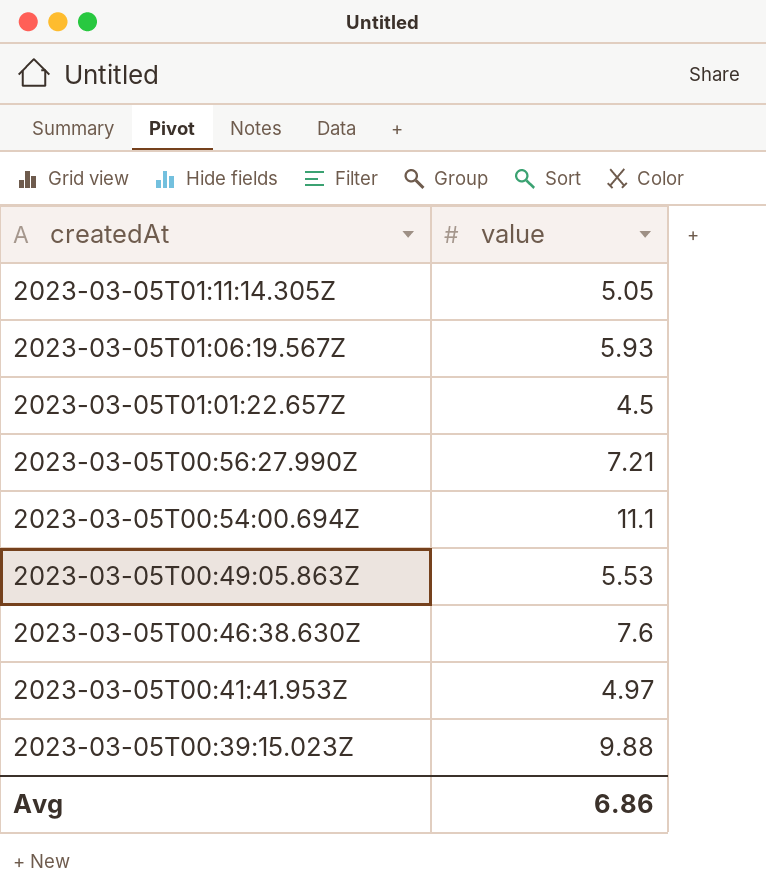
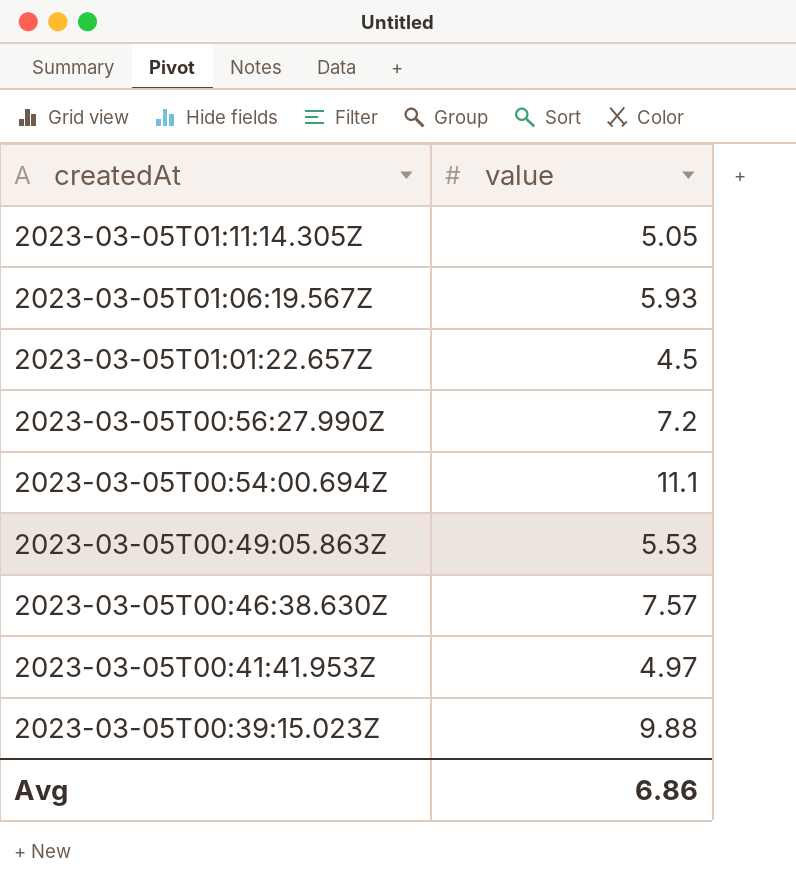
2023-03-05T00:56:27.990Z | value: 7.21 -> 7.2
2023-03-05T00:46:38.630Z | value: 7.6 -> 7.57

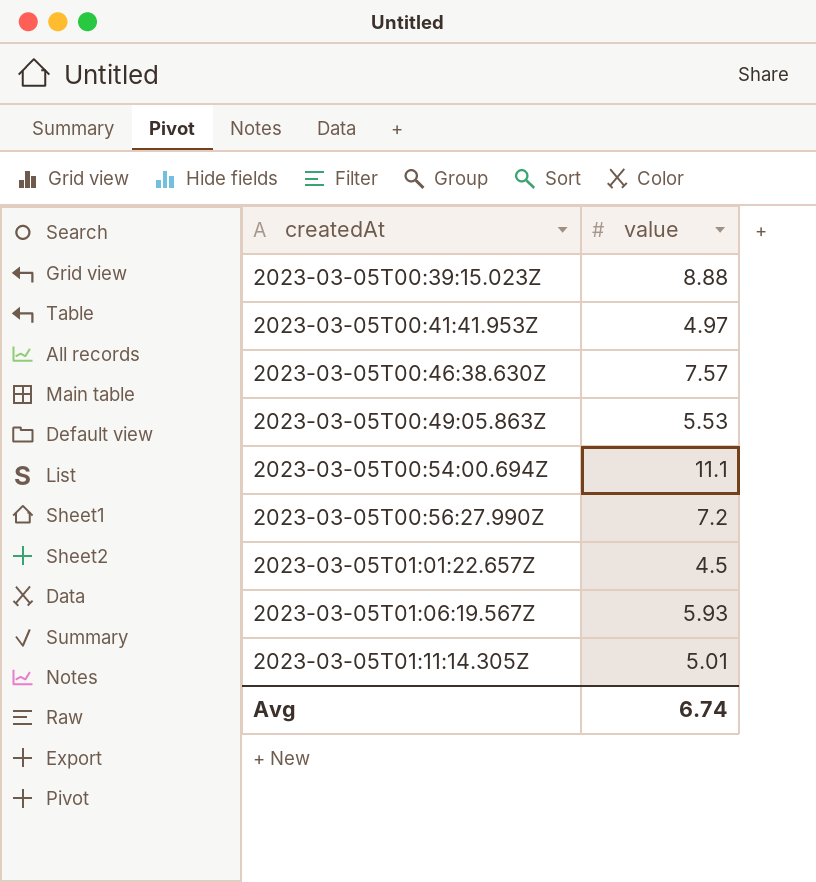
row order: createdAt descending -> createdAt ascending
2023-03-05T00:39:15.023Z | value: 9.88 -> 8.88
2023-03-05T01:11:14.305Z | value: 5.05 -> 5.01
Avg | value: 6.86 -> 6.74

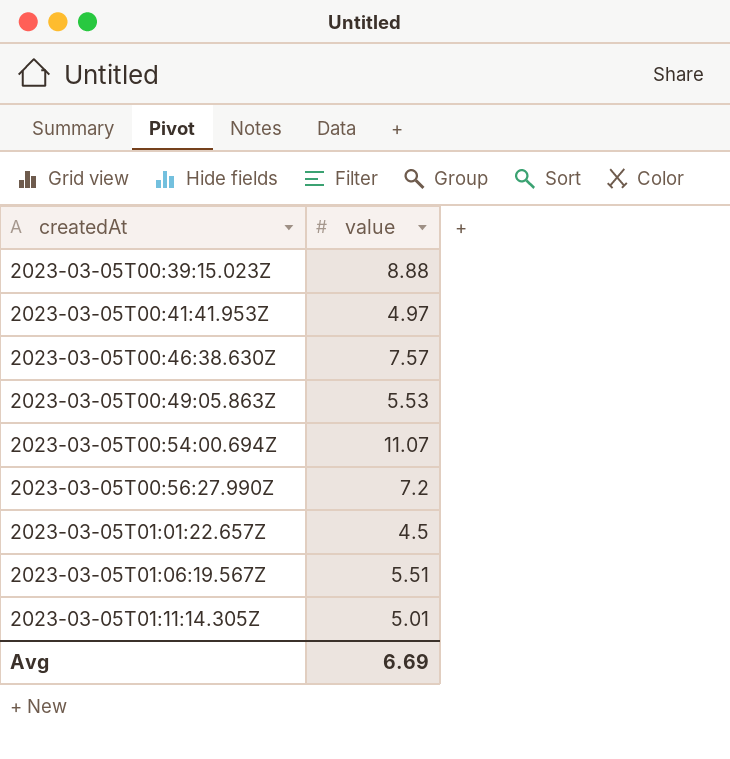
2023-03-05T00:54:00.694Z | value: 11.1 -> 11.07
2023-03-05T01:06:19.567Z | value: 5.93 -> 5.51
Avg | value: 6.74 -> 6.69

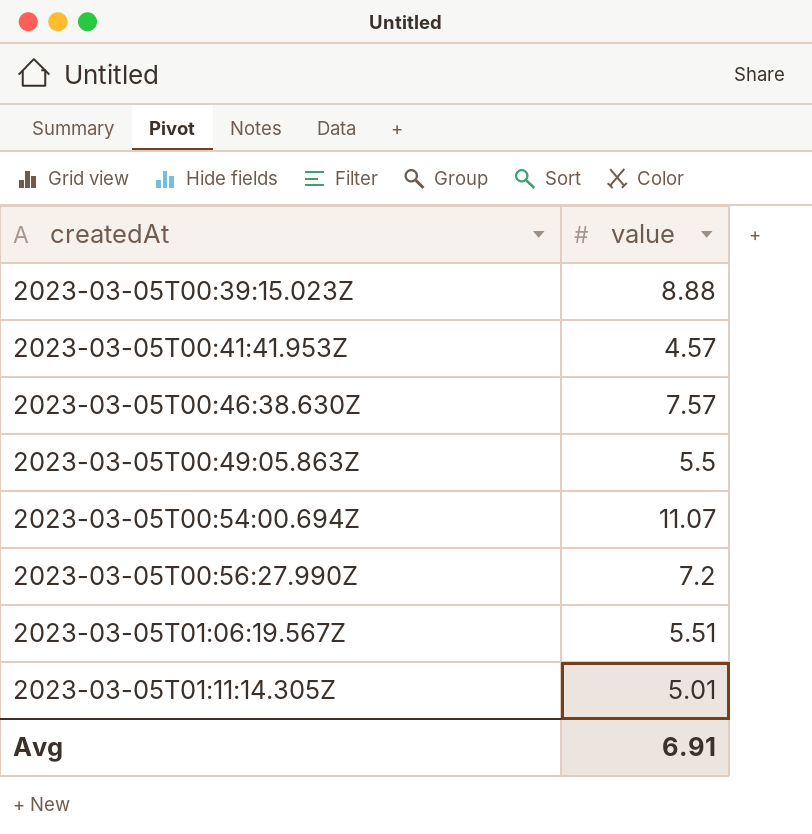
row 2023-03-05T01:01:22.657Z: 4.5 -> none
2023-03-05T00:41:41.953Z | value: 4.97 -> 4.57
2023-03-05T00:49:05.863Z | value: 5.53 -> 5.5
Avg | value: 6.69 -> 6.91

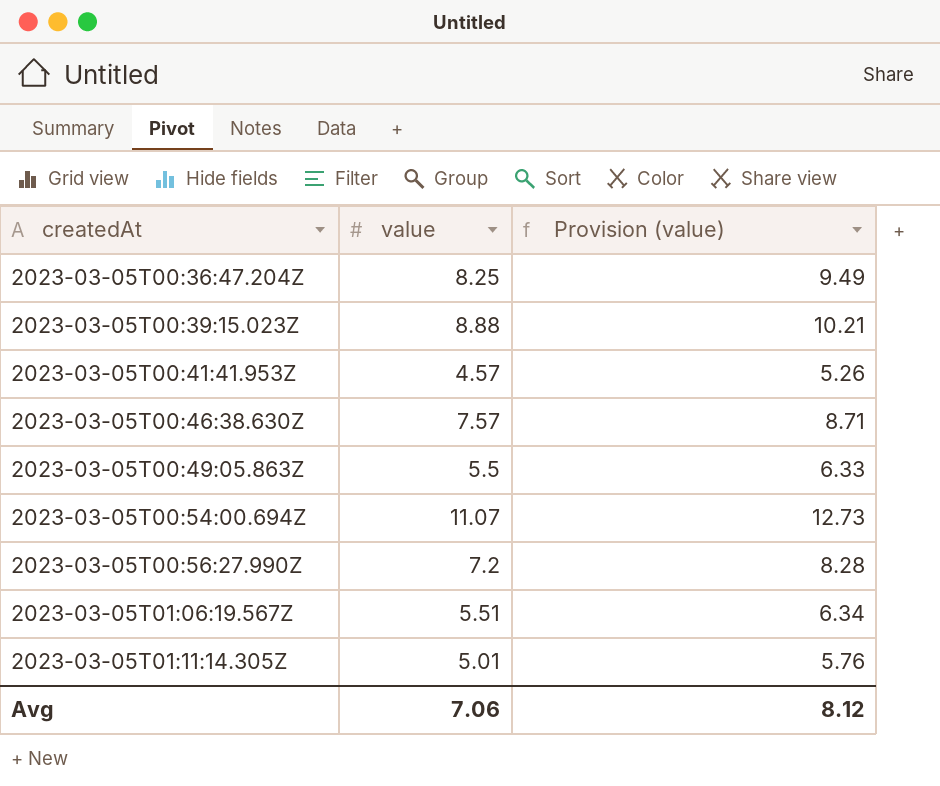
column Provision (value) | formula: none -> [value] * 1.15
row 2023-03-05T00:36:47.204Z: none -> 8.25 | 9.49
Avg | value: 6.91 -> 7.06

